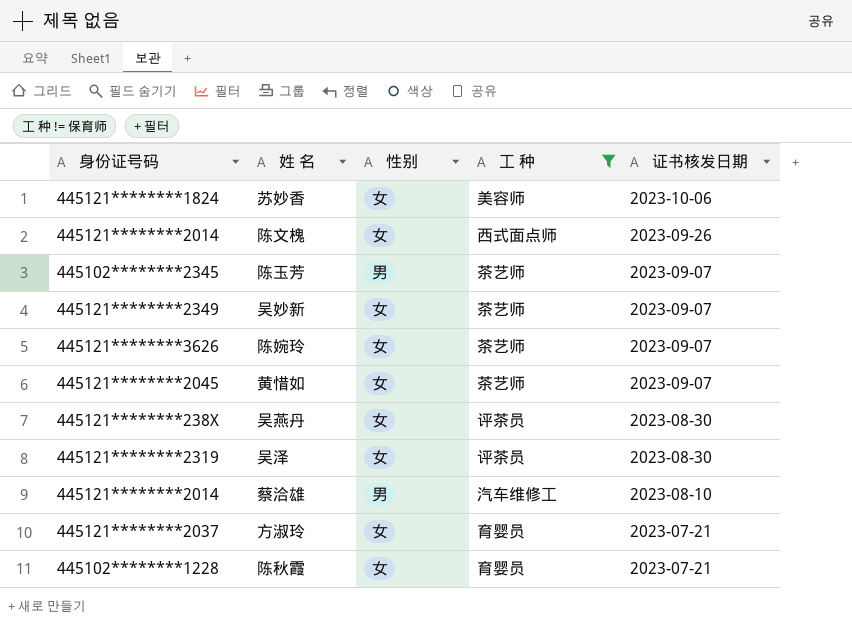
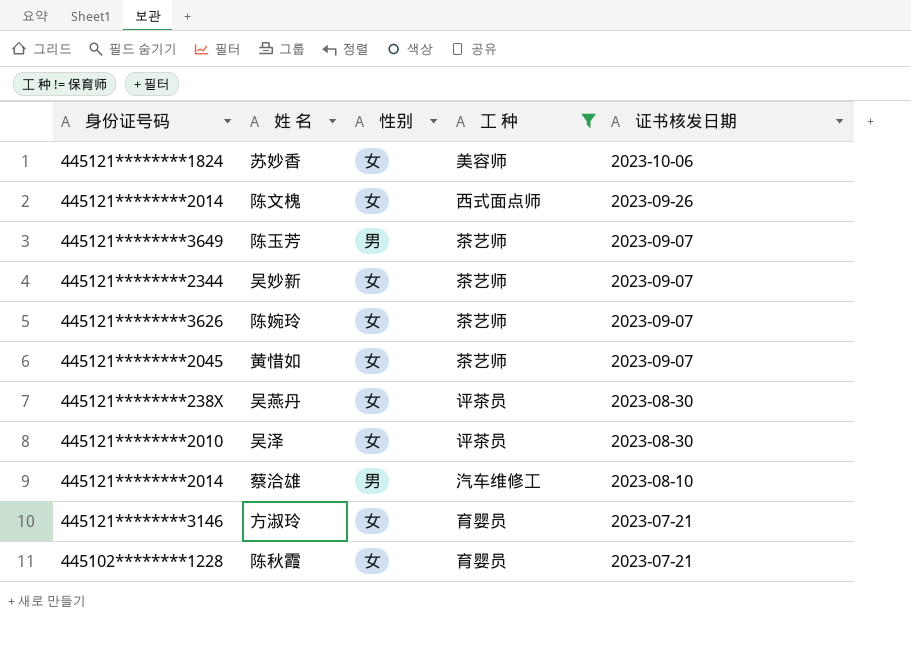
陈玉芳 | 身份证号码: 445102********2345 -> 445121********3649
吴妙新 | 身份证号码: 445121********2349 -> 445121********2344
吴泽 | 身份证号码: 445121********2319 -> 445121********2010
方淑玲 | 身份证号码: 445121********2037 -> 445121********3146

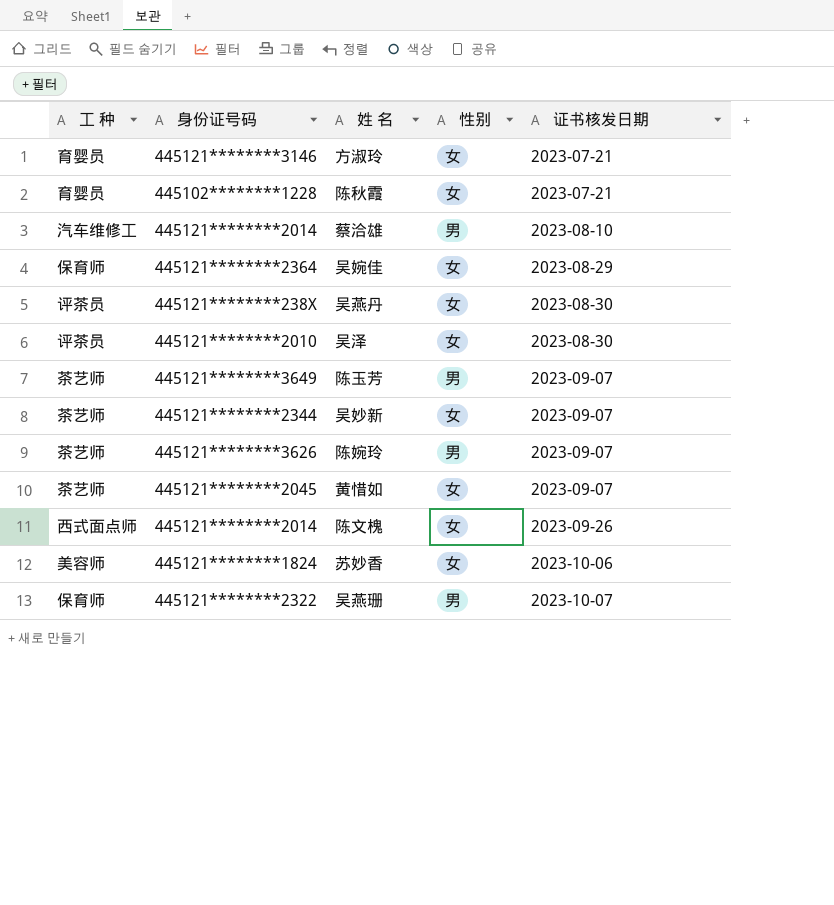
filter: 工 种 != 保育师 -> none
row order: 证书核发日期 descending -> 证书核发日期 ascending
column 工 种 | position: 4 -> 1
陈婉玲 | 性别: 女 -> 男

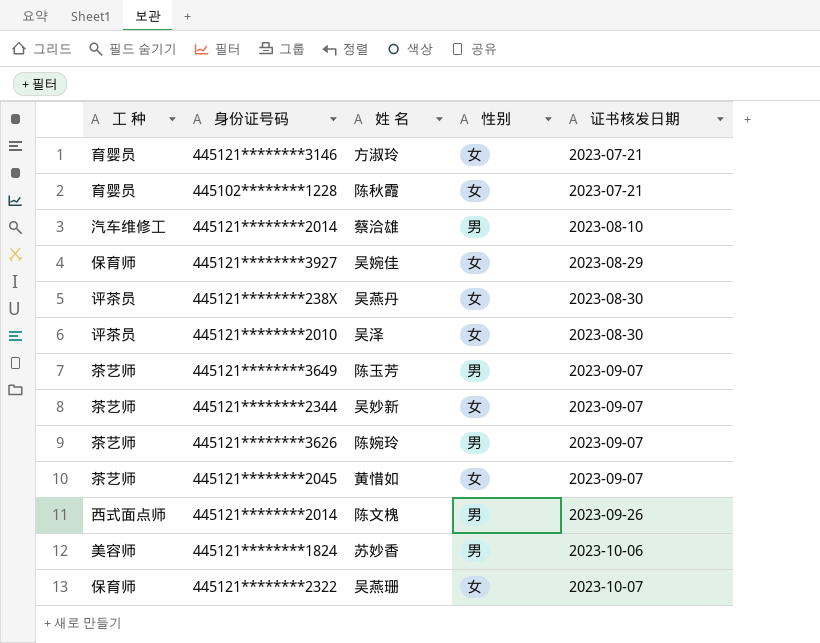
吴婉佳 | 身份证号码: 445121********2364 -> 445121********3927
陈文槐 | 性别: 女 -> 男
苏妙香 | 性别: 女 -> 男
吴燕珊 | 性别: 男 -> 女

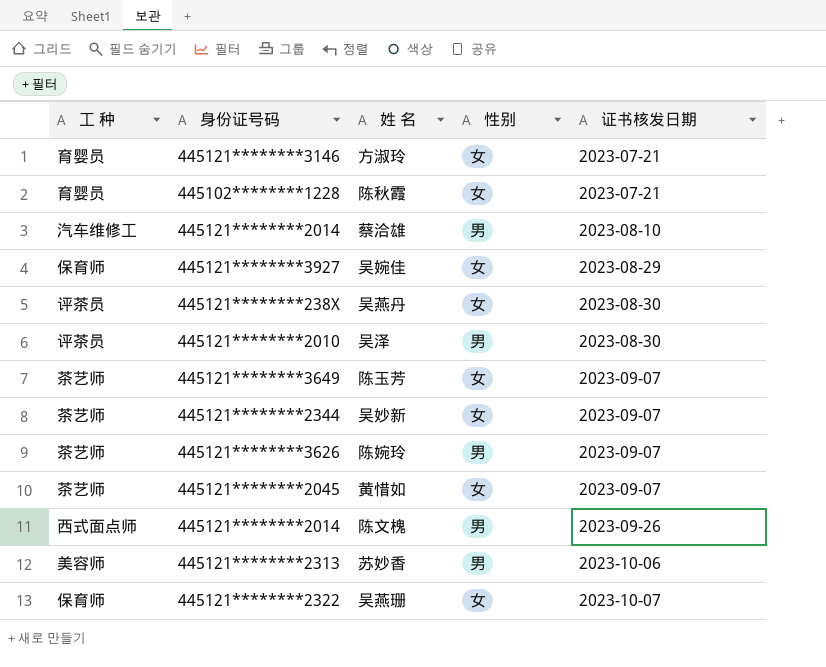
吴泽 | 性别: 女 -> 男
陈玉芳 | 性别: 男 -> 女
苏妙香 | 身份证号码: 445121********1824 -> 445121********2313

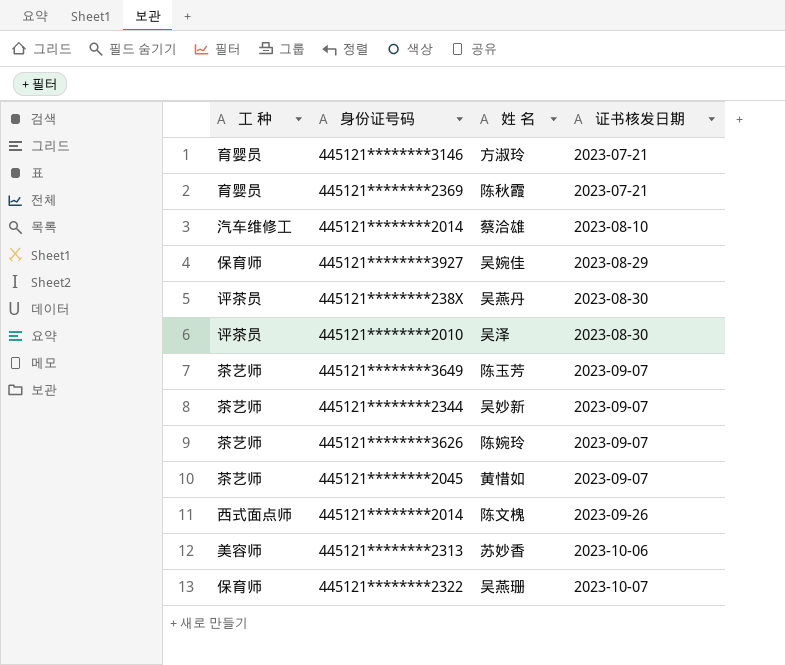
column 性别 | position: 4 -> none
陈秋霞 | 身份证号码: 445102********1228 -> 445121********2369

